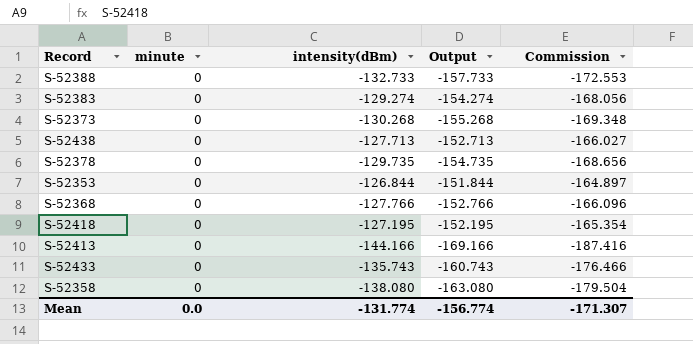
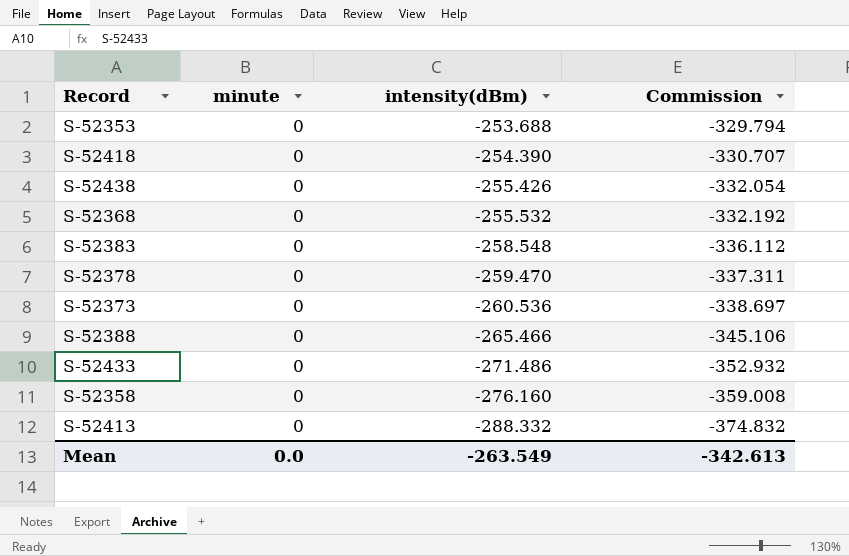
row order: none -> intensity(dBm) descending
column Output | formula: [intensity(dBm)] - 25 -> none
S-52353 | intensity(dBm): -126.844 -> -253.688
S-52353 | Commission: -164.897 -> -329.794
S-52418 | intensity(dBm): -127.195 -> -254.390
S-52418 | Commission: -165.354 -> -330.707
S-52438 | intensity(dBm): -127.713 -> -255.426
S-52438 | Commission: -166.027 -> -332.054
S-52368 | intensity(dBm): -127.766 -> -255.532
S-52368 | Commission: -166.096 -> -332.192
S-52383 | intensity(dBm): -129.274 -> -258.548
S-52383 | Commission: -168.056 -> -336.112
S-52378 | intensity(dBm): -129.735 -> -259.470
S-52378 | Commission: -168.656 -> -337.311
S-52373 | intensity(dBm): -130.268 -> -260.536
S-52373 | Commission: -169.348 -> -338.697
S-52388 | intensity(dBm): -132.733 -> -265.466
S-52388 | Commission: -172.553 -> -345.106
S-52433 | intensity(dBm): -135.743 -> -271.486
S-52433 | Commission: -176.466 -> -352.932
S-52358 | intensity(dBm): -138.080 -> -276.160
S-52358 | Commission: -179.504 -> -359.008
S-52413 | intensity(dBm): -144.166 -> -288.332
S-52413 | Commission: -187.416 -> -374.832
Mean | intensity(dBm): -131.774 -> -263.549
Mean | Commission: -171.307 -> -342.613

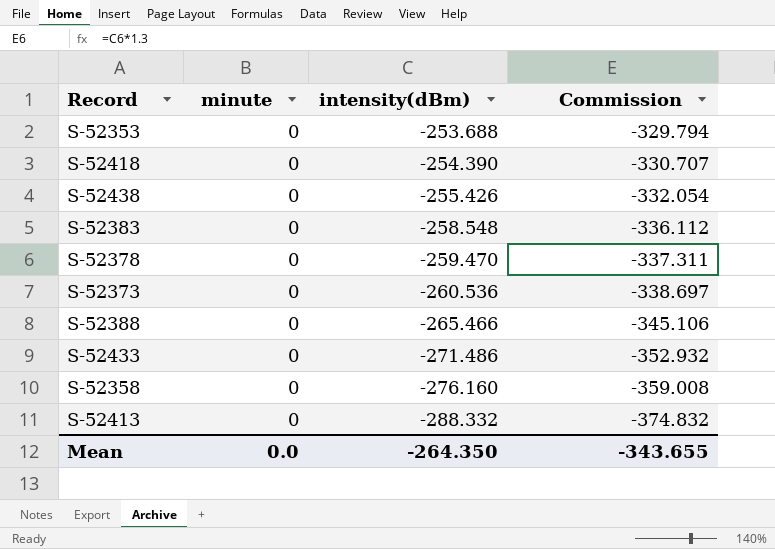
row S-52368: 0 | -255.532 | -332.192 -> none
Mean | intensity(dBm): -263.549 -> -264.350
Mean | Commission: -342.613 -> -343.655

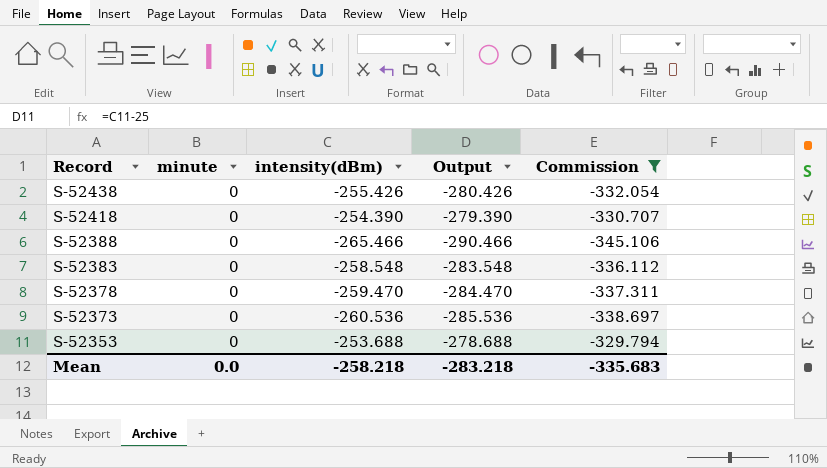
filter: none -> Commission >= -345.106
row order: intensity(dBm) descending -> Record descending
column Output | formula: none -> [intensity(dBm)] - 25
Mean | intensity(dBm): -264.350 -> -258.218
Mean | Commission: -343.655 -> -335.683

